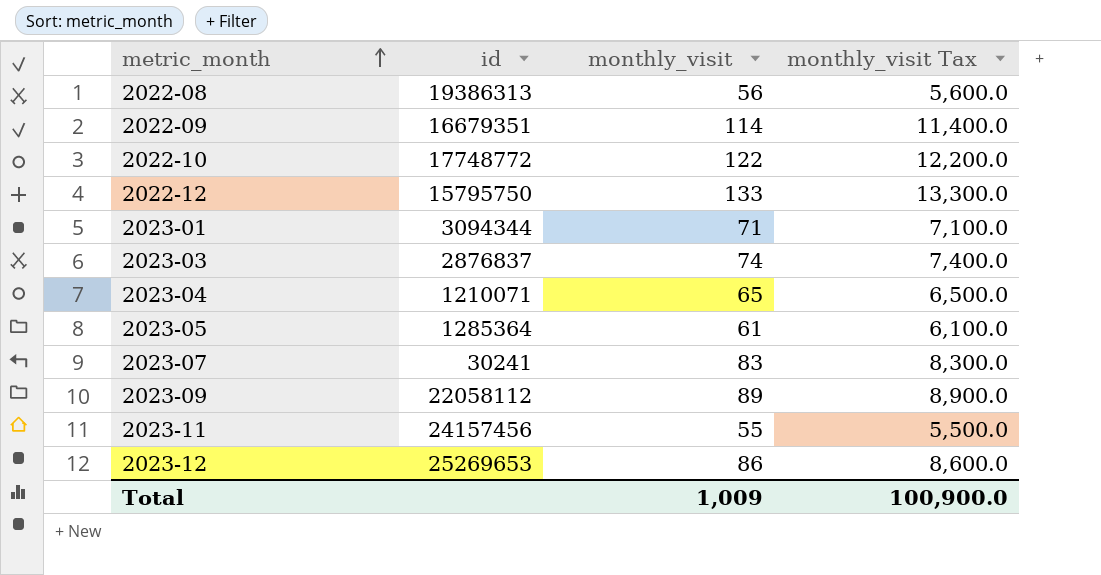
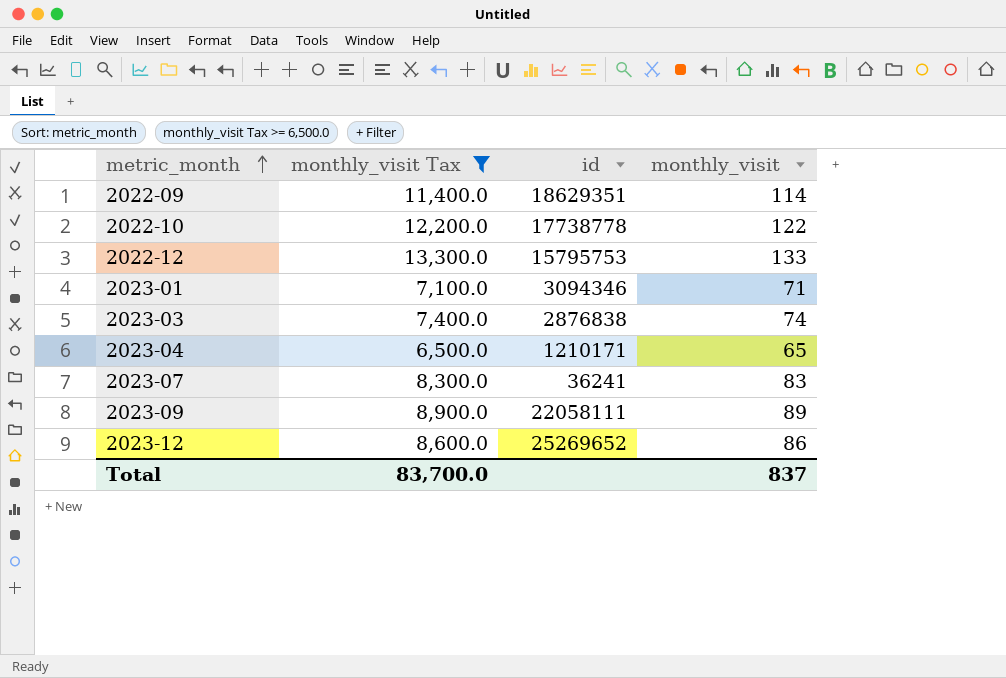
filter: none -> monthly_visit Tax >= 6,500.0
column monthly_visit Tax | position: 4 -> 2
2022-09 | id: 16679351 -> 18629351
2022-10 | id: 17748772 -> 17738778
2022-12 | id: 15795750 -> 15795753
2023-01 | id: 3094344 -> 3094346
2023-03 | id: 2876837 -> 2876838
2023-04 | id: 1210071 -> 1210171
2023-07 | id: 30241 -> 36241
2023-09 | id: 22058112 -> 22058111
2023-12 | id: 25269653 -> 25269652
Total | monthly_visit Tax: 100,900.0 -> 83,700.0
Total | monthly_visit: 1,009 -> 837

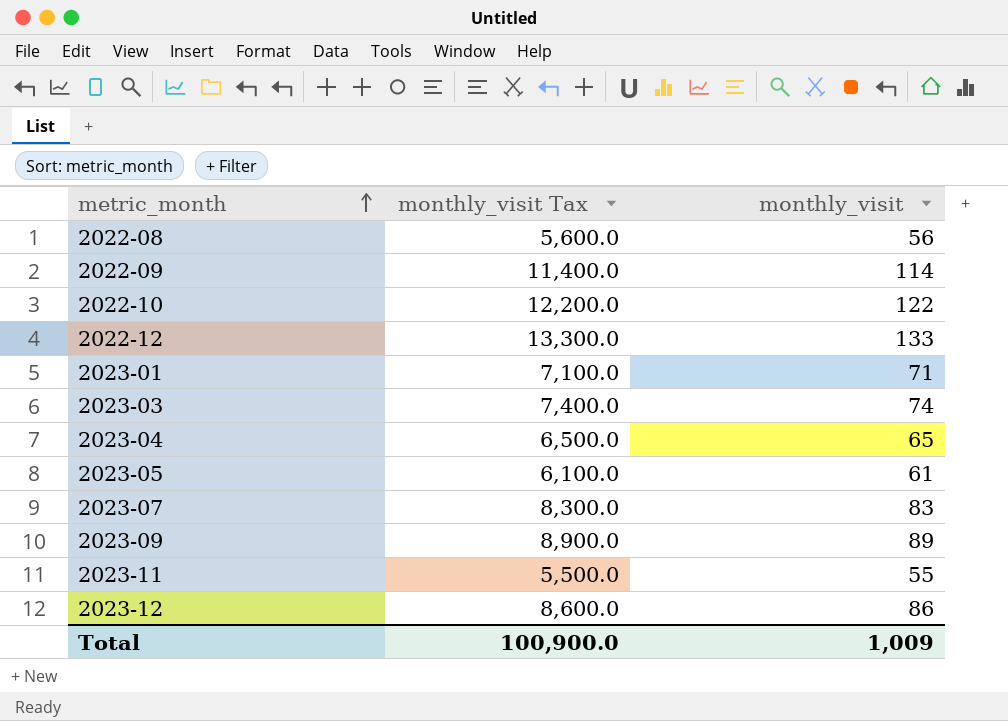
filter: monthly_visit Tax >= 6,500.0 -> none
column id | position: 3 -> none
Total | monthly_visit Tax: 83,700.0 -> 100,900.0
Total | monthly_visit: 837 -> 1,009

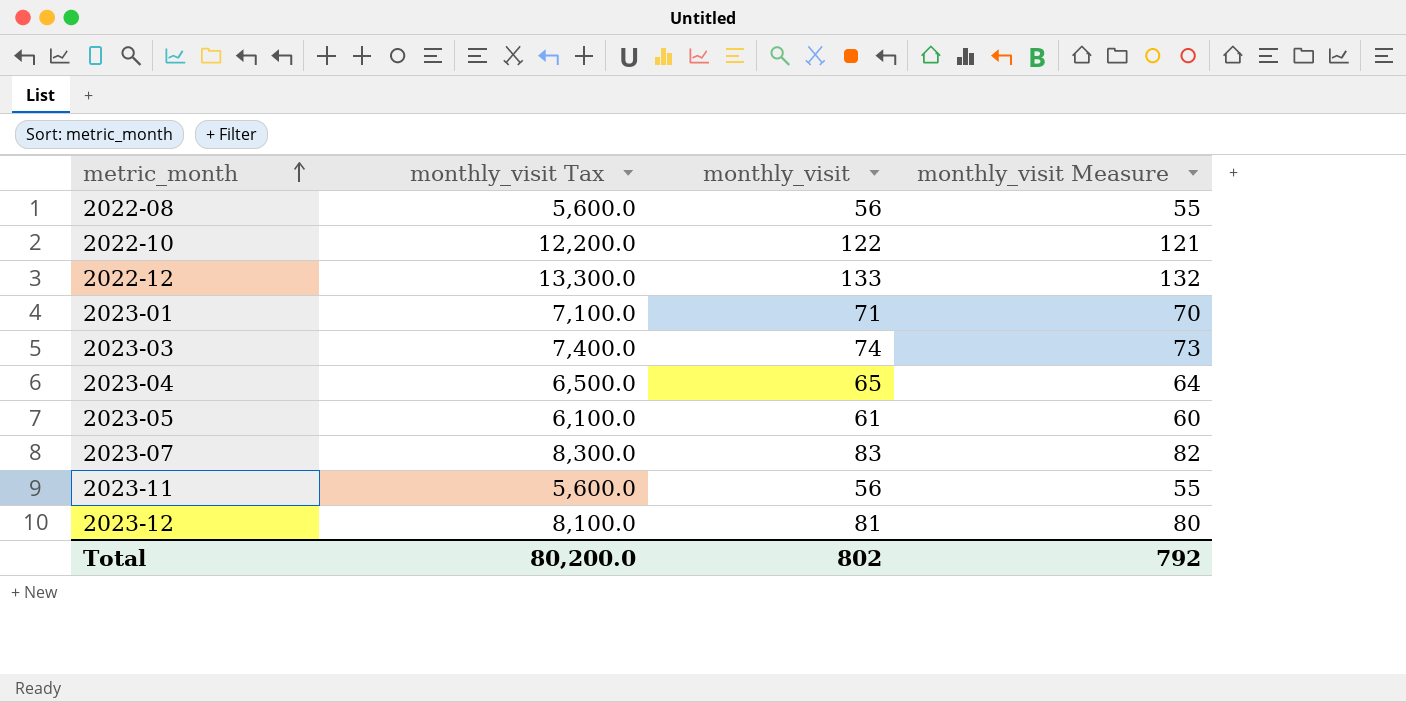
column monthly_visit Measure | formula: none -> [monthly_visit] - 1
row 2022-09: 11,400.0 | 114 -> none
row 2023-09: 8,900.0 | 89 -> none
2023-11 | monthly_visit Tax: 5,500.0 -> 5,600.0
2023-11 | monthly_visit: 55 -> 56
2023-12 | monthly_visit Tax: 8,600.0 -> 8,100.0
2023-12 | monthly_visit: 86 -> 81
Total | monthly_visit Tax: 100,900.0 -> 80,200.0
Total | monthly_visit: 1,009 -> 802

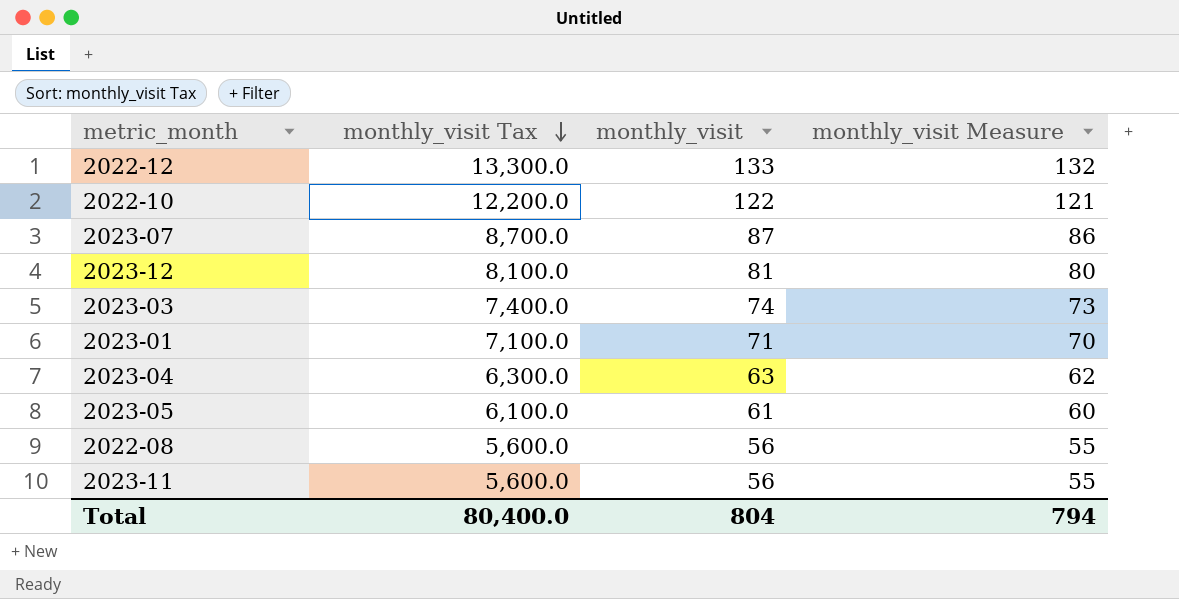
row order: metric_month ascending -> monthly_visit Tax descending
2023-07 | monthly_visit Tax: 8,300.0 -> 8,700.0
2023-07 | monthly_visit: 83 -> 87
2023-07 | monthly_visit Measure: 82 -> 86
2023-04 | monthly_visit Tax: 6,500.0 -> 6,300.0
2023-04 | monthly_visit: 65 -> 63
2023-04 | monthly_visit Measure: 64 -> 62
Total | monthly_visit Tax: 80,200.0 -> 80,400.0
Total | monthly_visit: 802 -> 804
Total | monthly_visit Measure: 792 -> 794

